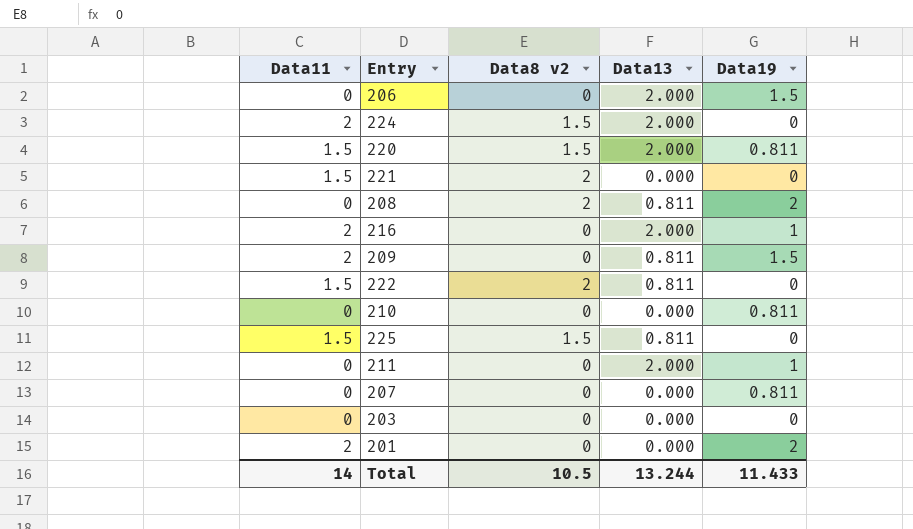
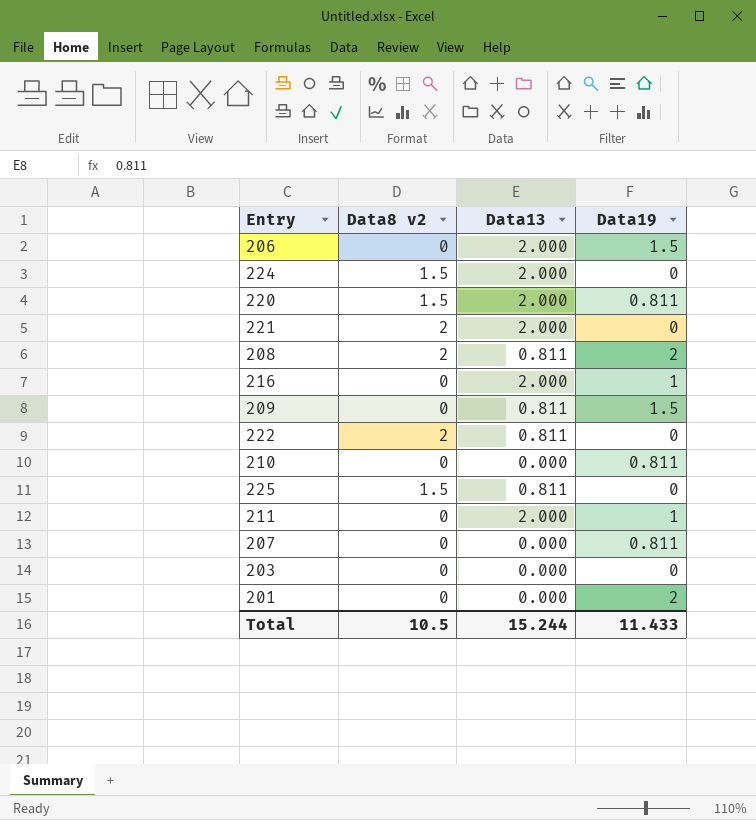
column Data11 | position: 1 -> none
221 | Data13: 0.000 -> 2.000
Total | Data13: 13.244 -> 15.244

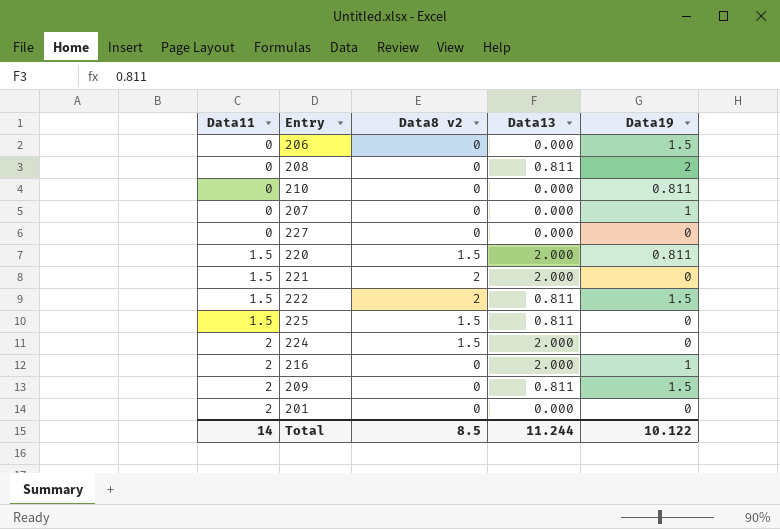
row order: none -> Data11 ascending
column Data11 | position: none -> 1
row 211: 0 | 2.000 | 1 -> none
row 203: 0 | 0.000 | 0 -> none
206 | Data13: 2.000 -> 0.000
208 | Data8 v2: 2 -> 0
207 | Data19: 0.811 -> 1
row 227: none -> 0 | 0 | 0.000 | 0
222 | Data19: 0 -> 1.5
201 | Data19: 2 -> 0
Total | Data8 v2: 10.5 -> 8.5
Total | Data13: 15.244 -> 11.244
Total | Data19: 11.433 -> 10.122

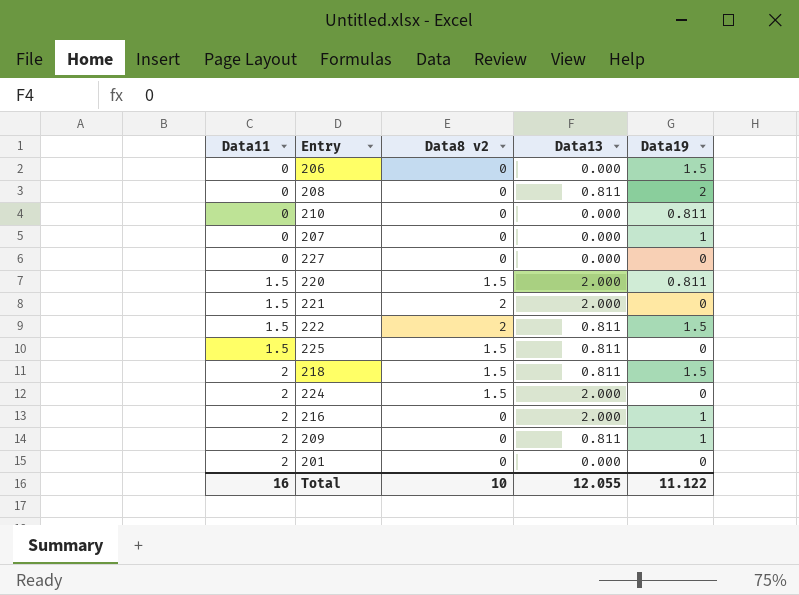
row 218: none -> 2 | 1.5 | 0.811 | 1.5
209 | Data19: 1.5 -> 1
Total | Data11: 14 -> 16
Total | Data8 v2: 8.5 -> 10
Total | Data13: 11.244 -> 12.055
Total | Data19: 10.122 -> 11.122

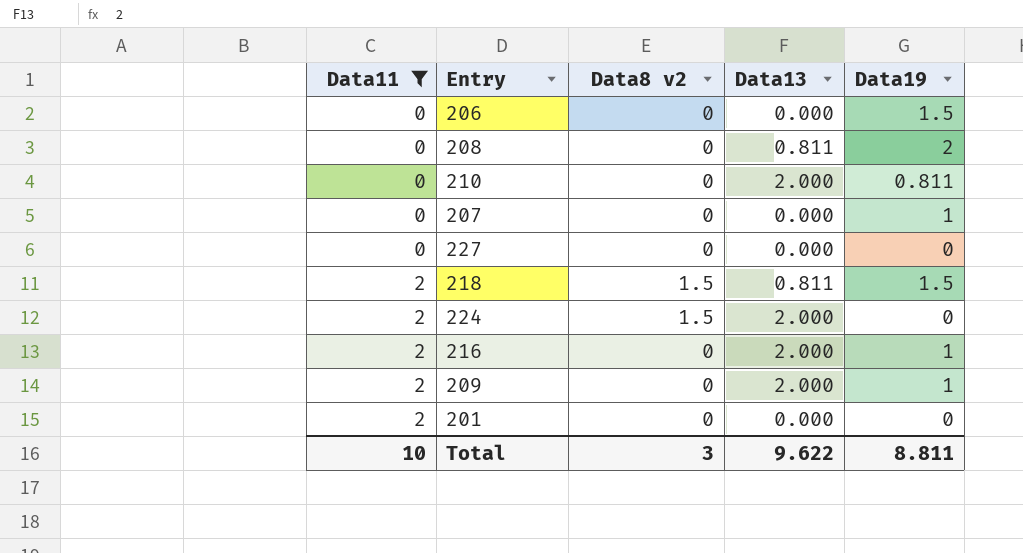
filter: none -> Data11 != 1.5
210 | Data13: 0.000 -> 2.000
209 | Data13: 0.811 -> 2.000
Total | Data11: 16 -> 10
Total | Data8 v2: 10 -> 3
Total | Data13: 12.055 -> 9.622
Total | Data19: 11.122 -> 8.811

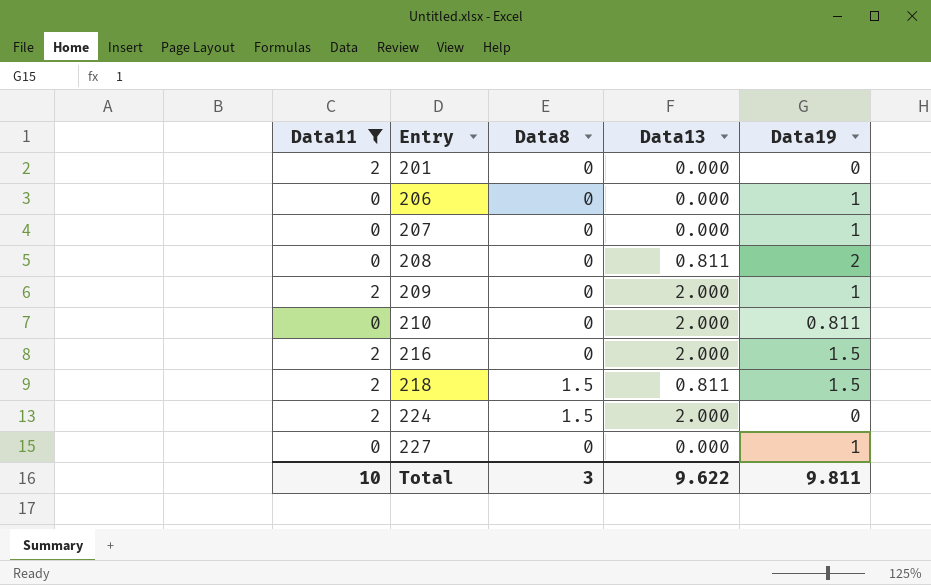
row order: Data11 ascending -> Entry ascending
column name: Data8 v2 -> Data8
206 | Data19: 1.5 -> 1
216 | Data19: 1 -> 1.5
227 | Data19: 0 -> 1
Total | Data19: 8.811 -> 9.811

